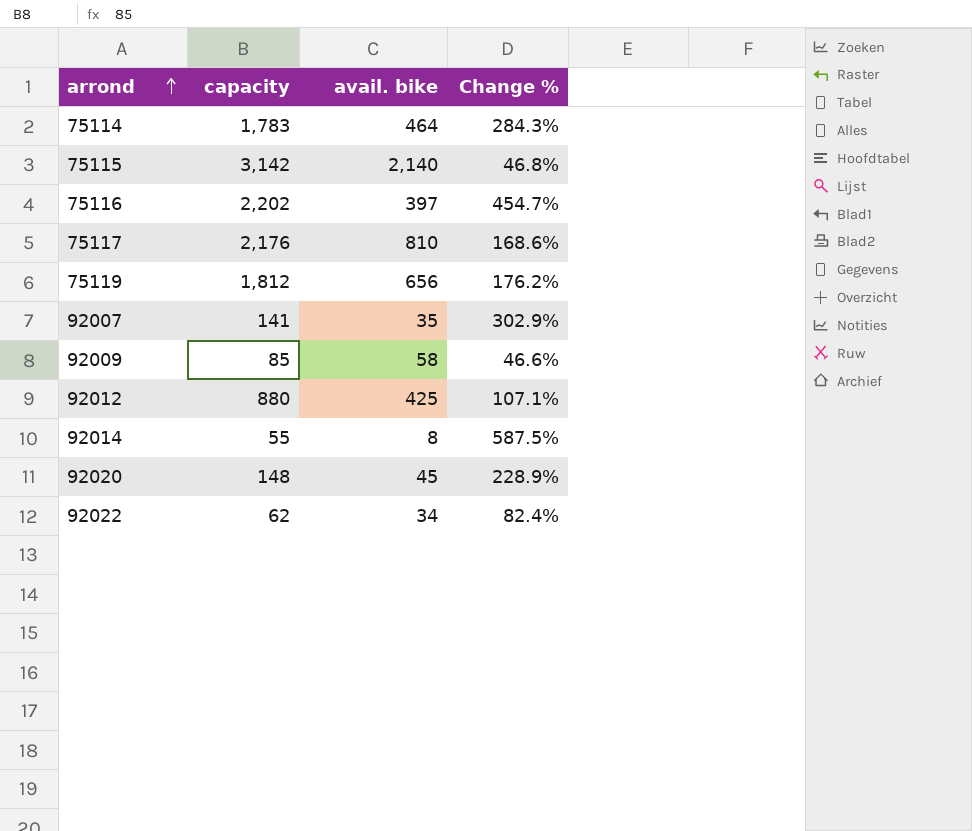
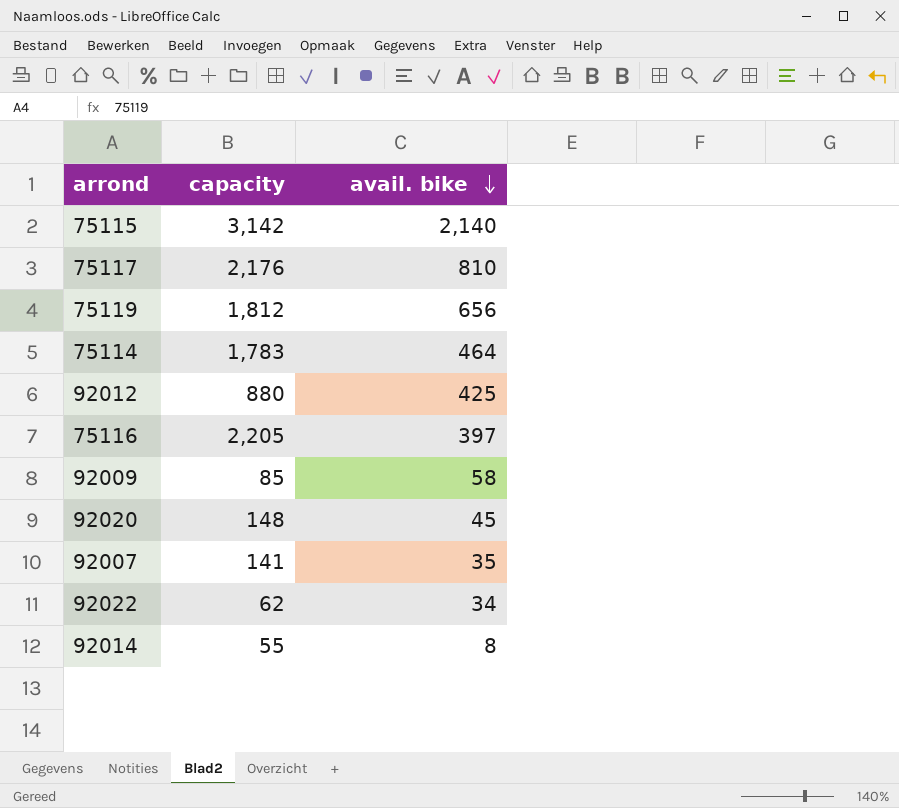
row order: arrond ascending -> avail. bike descending
column Change % | formula: ([capacity] - [avail. bike]) / [avail. bike] -> none
75116 | capacity: 2,202 -> 2,205

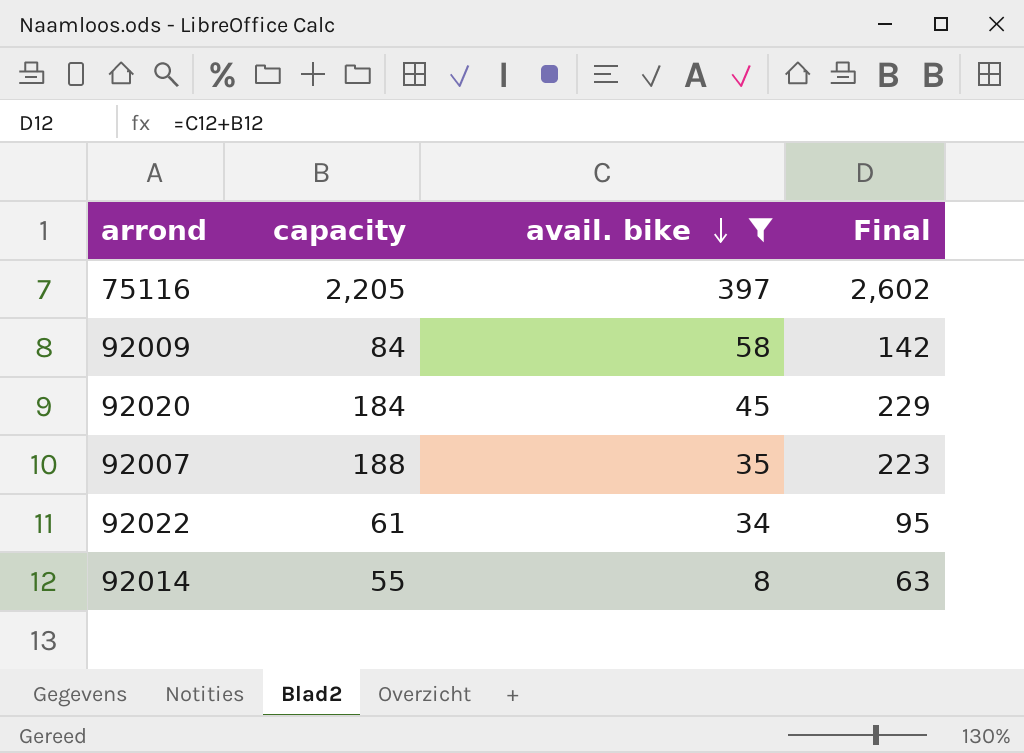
filter: none -> avail. bike <= 397
column Final | formula: none -> [capacity] + [avail. bike]
92009 | capacity: 85 -> 84
92020 | capacity: 148 -> 184
92007 | capacity: 141 -> 188
92022 | capacity: 62 -> 61

